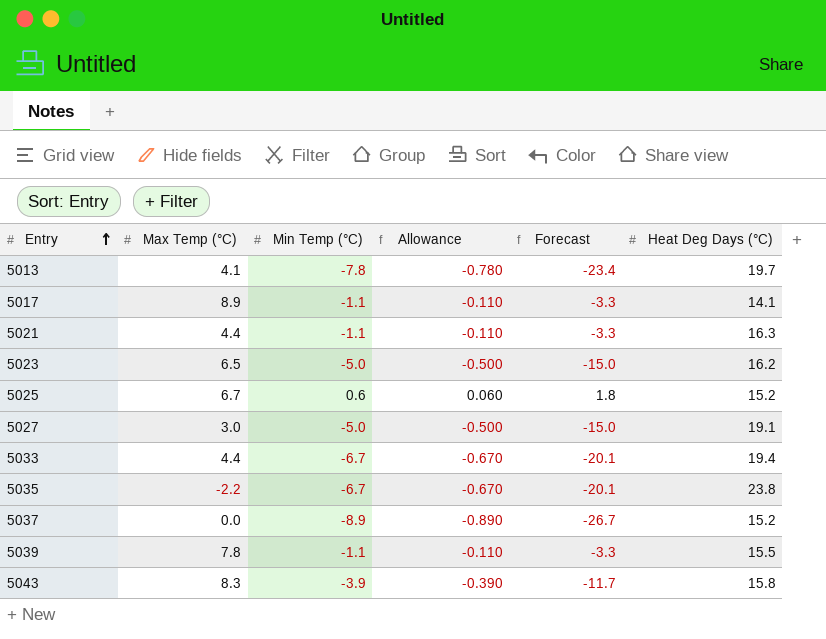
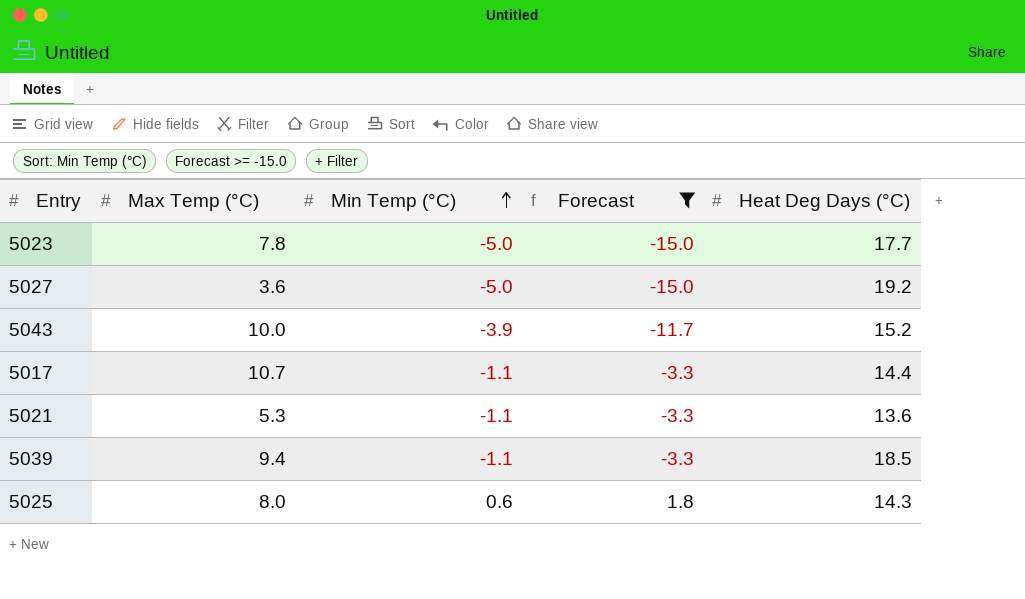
filter: none -> Forecast >= -15.0
row order: Entry ascending -> Min Temp (°C) ascending
column Allowance | formula: [Min Temp (°C)] * 0.1 -> none
5023 | Max Temp (°C): 6.5 -> 7.8
5023 | Heat Deg Days (°C): 16.2 -> 17.7
5027 | Max Temp (°C): 3.0 -> 3.6
5027 | Heat Deg Days (°C): 19.1 -> 19.2
5043 | Max Temp (°C): 8.3 -> 10.0
5043 | Heat Deg Days (°C): 15.8 -> 15.2
5017 | Max Temp (°C): 8.9 -> 10.7
5017 | Heat Deg Days (°C): 14.1 -> 14.4
5021 | Max Temp (°C): 4.4 -> 5.3
5021 | Heat Deg Days (°C): 16.3 -> 13.6
5039 | Max Temp (°C): 7.8 -> 9.4
5039 | Heat Deg Days (°C): 15.5 -> 18.5
5025 | Max Temp (°C): 6.7 -> 8.0
5025 | Heat Deg Days (°C): 15.2 -> 14.3

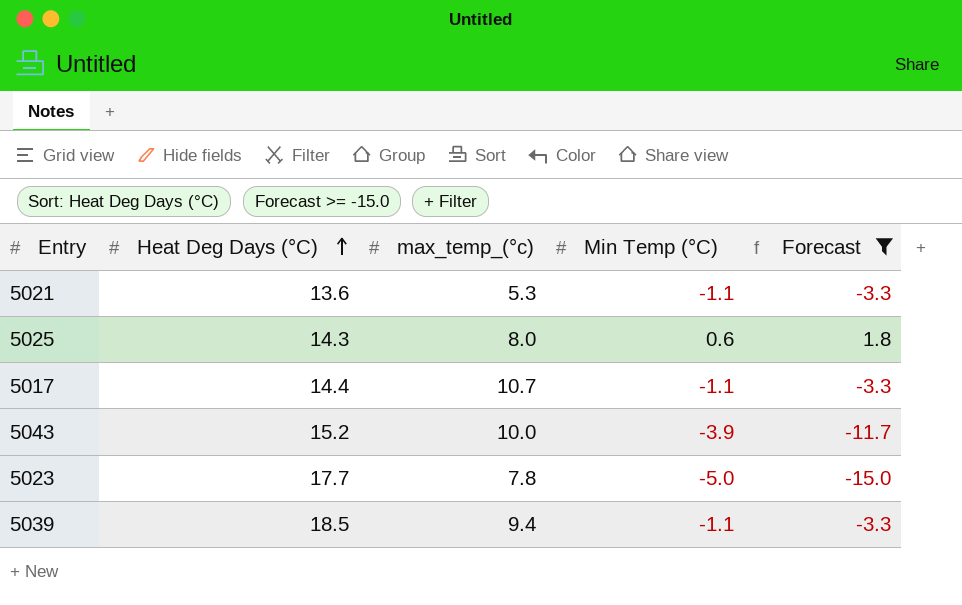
row order: Min Temp (°C) ascending -> Heat Deg Days (°C) ascending
column Heat Deg Days (°C) | position: 5 -> 2
column name: Max Temp (°C) -> max_temp_(°c)
row 5027: 3.6 | -5.0 | -15.0 | 19.2 -> none

